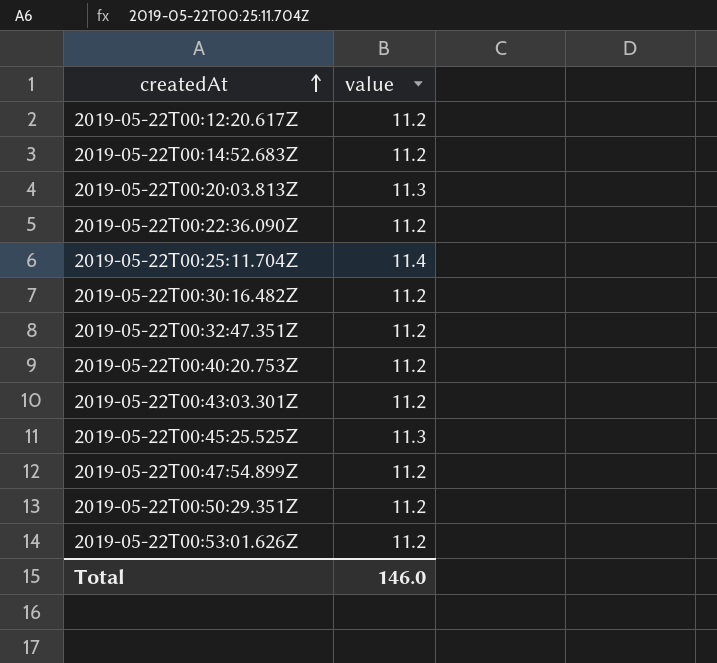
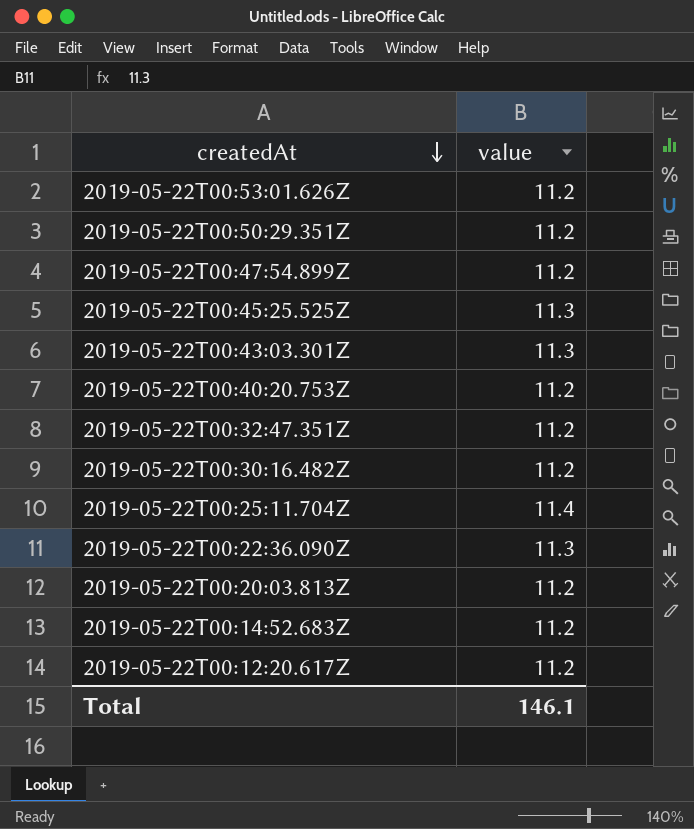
row order: createdAt ascending -> createdAt descending
2019-05-22T00:43:03.301Z | value: 11.2 -> 11.3
2019-05-22T00:22:36.090Z | value: 11.2 -> 11.3
2019-05-22T00:20:03.813Z | value: 11.3 -> 11.2
Total | value: 146.0 -> 146.1

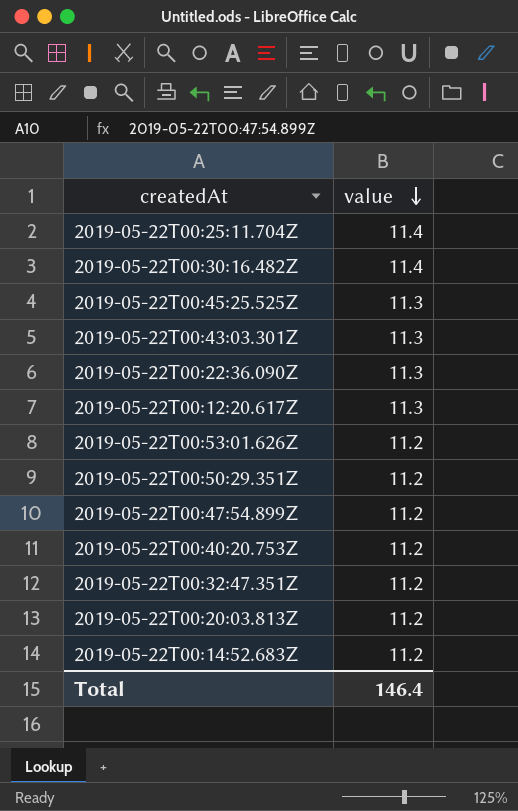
row order: createdAt descending -> value descending
2019-05-22T00:30:16.482Z | value: 11.2 -> 11.4
2019-05-22T00:12:20.617Z | value: 11.2 -> 11.3
Total | value: 146.1 -> 146.4

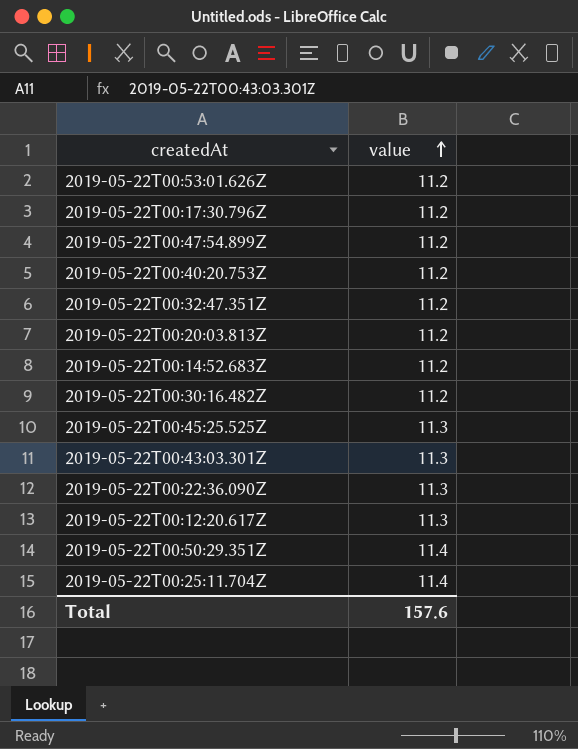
row order: value descending -> value ascending
row 2019-05-22T00:17:30.796Z: none -> 11.2
2019-05-22T00:30:16.482Z | value: 11.4 -> 11.2
2019-05-22T00:50:29.351Z | value: 11.2 -> 11.4
Total | value: 146.4 -> 157.6

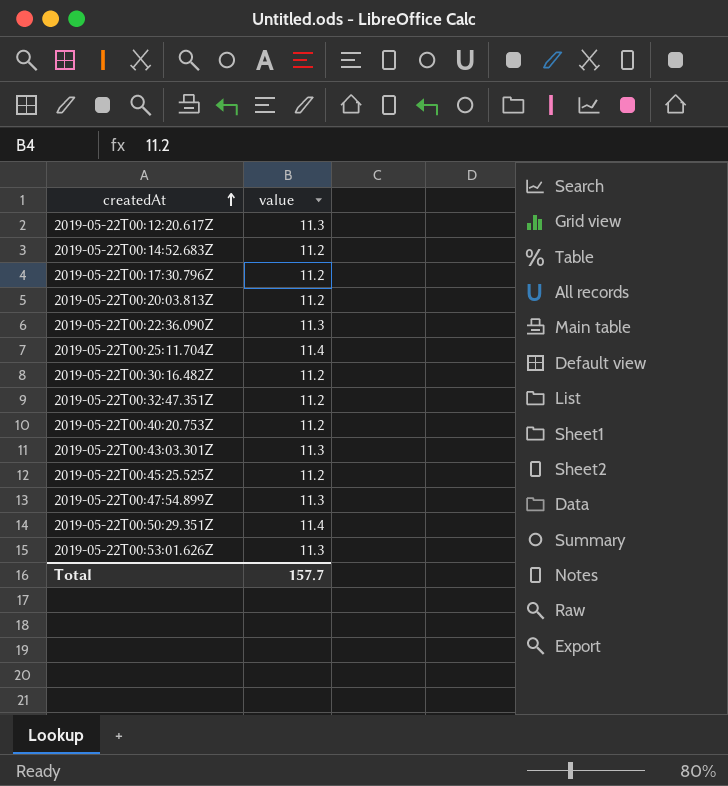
row order: value ascending -> createdAt ascending
2019-05-22T00:45:25.525Z | value: 11.3 -> 11.2
2019-05-22T00:47:54.899Z | value: 11.2 -> 11.3
2019-05-22T00:53:01.626Z | value: 11.2 -> 11.3
Total | value: 157.6 -> 157.7

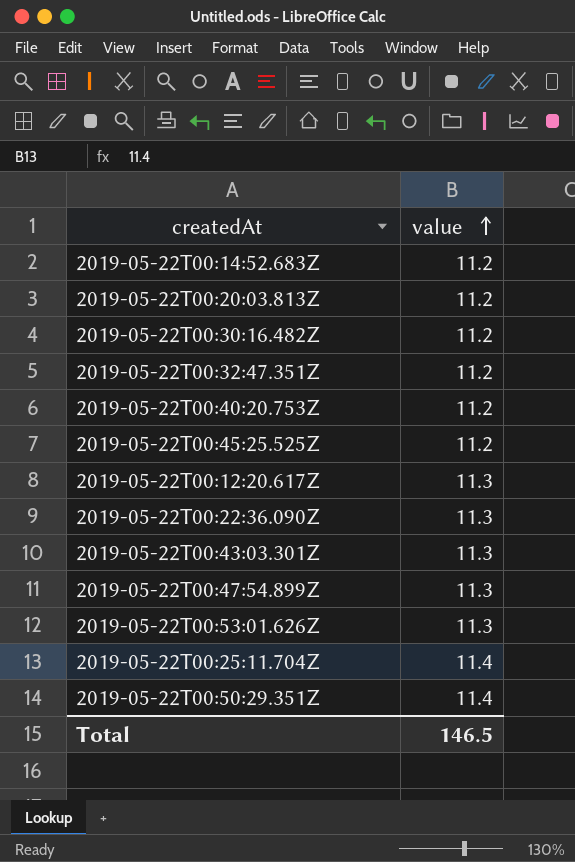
row order: createdAt ascending -> value ascending
row 2019-05-22T00:17:30.796Z: 11.2 -> none
Total | value: 157.7 -> 146.5

